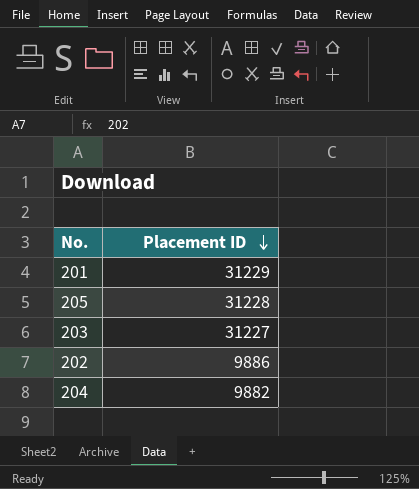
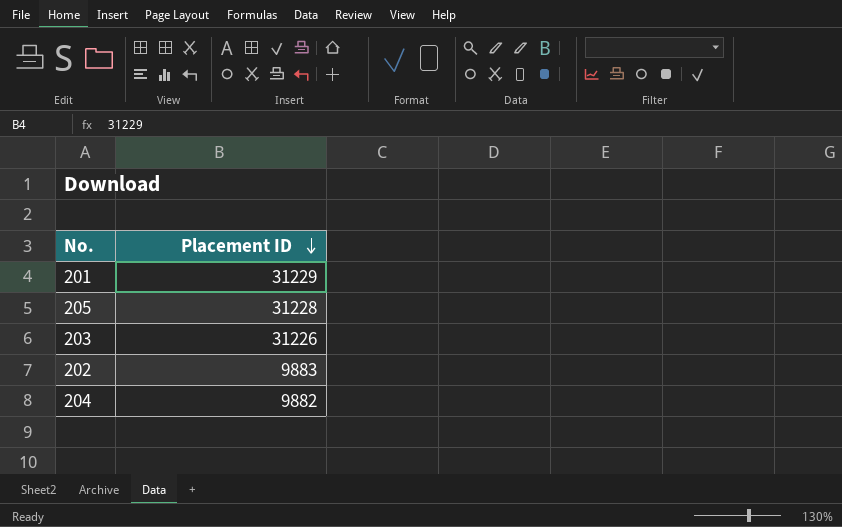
203 | Placement ID: 31227 -> 31226
202 | Placement ID: 9886 -> 9883

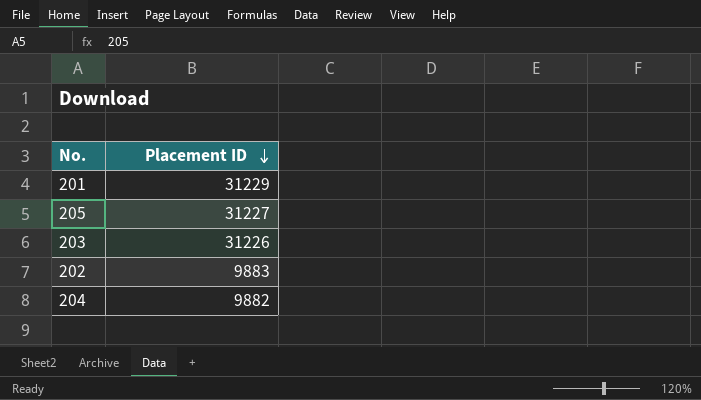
205 | Placement ID: 31228 -> 31227

